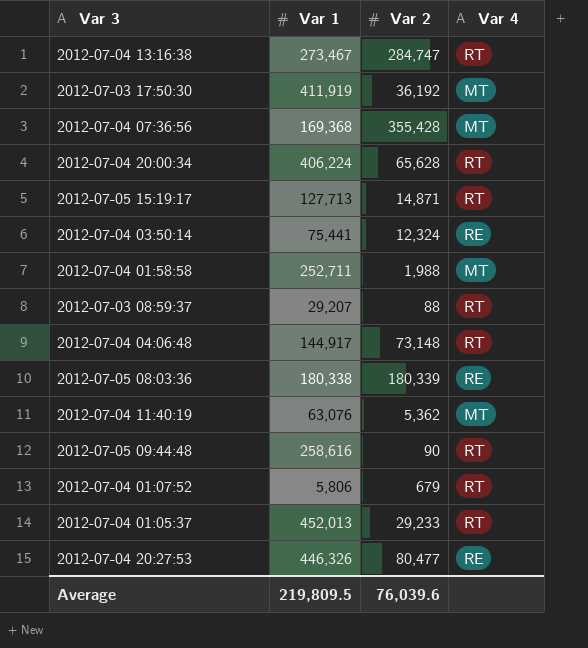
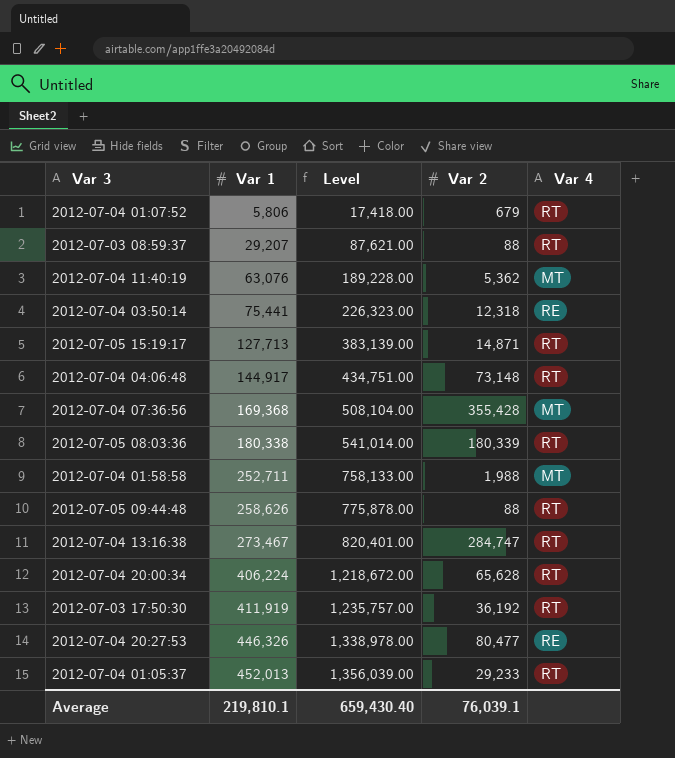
row order: none -> Var 1 ascending
column Level | formula: none -> [Var 1] * 3
2012-07-04 03:50:14 | Var 2: 12,324 -> 12,318
2012-07-05 08:03:36 | Var 4: RE -> RT
2012-07-05 09:44:48 | Var 1: 258,616 -> 258,626
2012-07-05 09:44:48 | Var 2: 90 -> 88
2012-07-03 17:50:30 | Var 4: MT -> RT
Average | Var 1: 219,809.5 -> 219,810.1
Average | Var 2: 76,039.6 -> 76,039.1

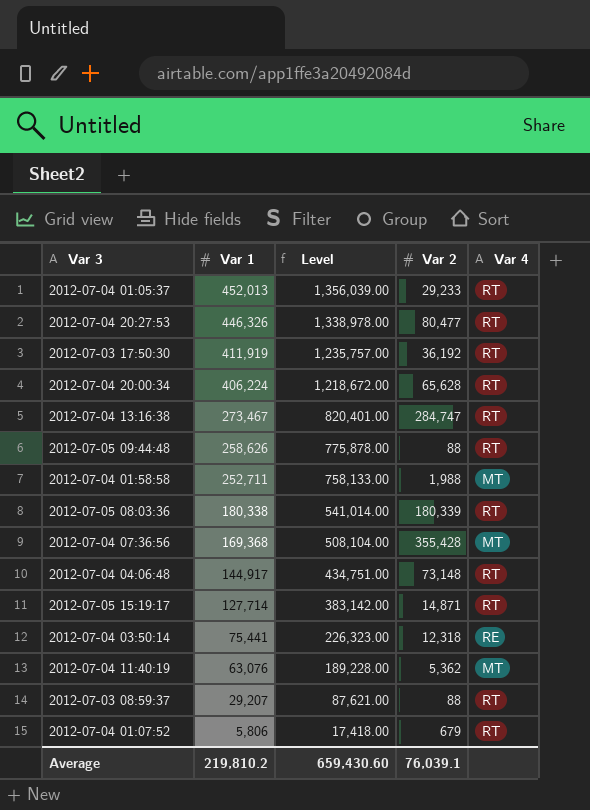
row order: Var 1 ascending -> Var 1 descending
2012-07-04 20:27:53 | Var 4: RE -> RT
2012-07-05 15:19:17 | Var 1: 127,713 -> 127,714
2012-07-05 15:19:17 | Level: 383,139.00 -> 383,142.00
Average | Var 1: 219,810.1 -> 219,810.2
Average | Level: 659,430.40 -> 659,430.60

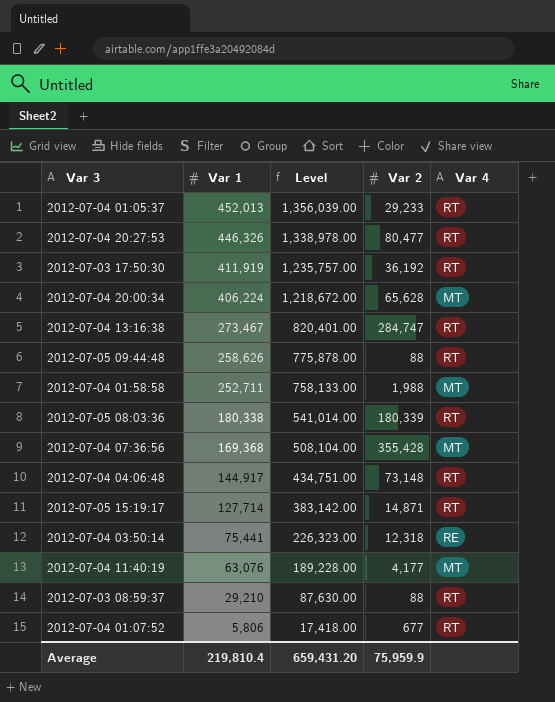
2012-07-04 20:00:34 | Var 4: RT -> MT
2012-07-04 11:40:19 | Var 2: 5,362 -> 4,177
2012-07-03 08:59:37 | Var 1: 29,207 -> 29,210
2012-07-03 08:59:37 | Level: 87,621.00 -> 87,630.00
2012-07-04 01:07:52 | Var 2: 679 -> 677
Average | Var 1: 219,810.2 -> 219,810.4
Average | Level: 659,430.60 -> 659,431.20
Average | Var 2: 76,039.1 -> 75,959.9

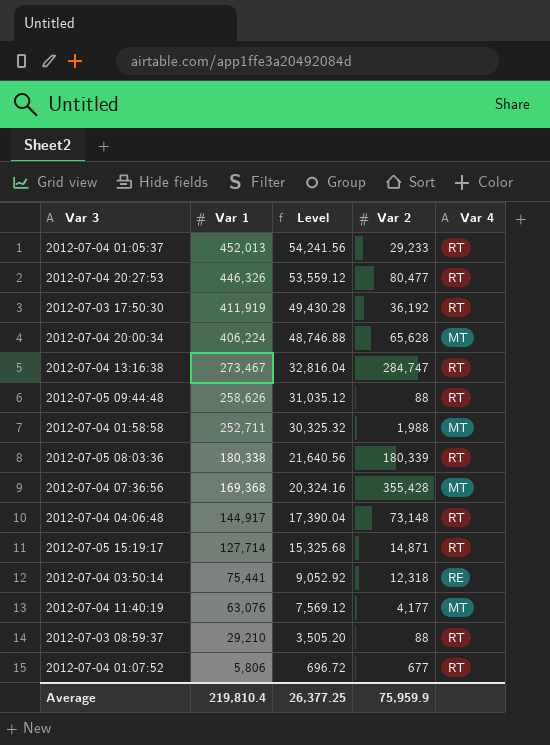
column Level | formula: [Var 1] * 3 -> [Var 1] * 0.12
Average | Level: 659,431.20 -> 26,377.25

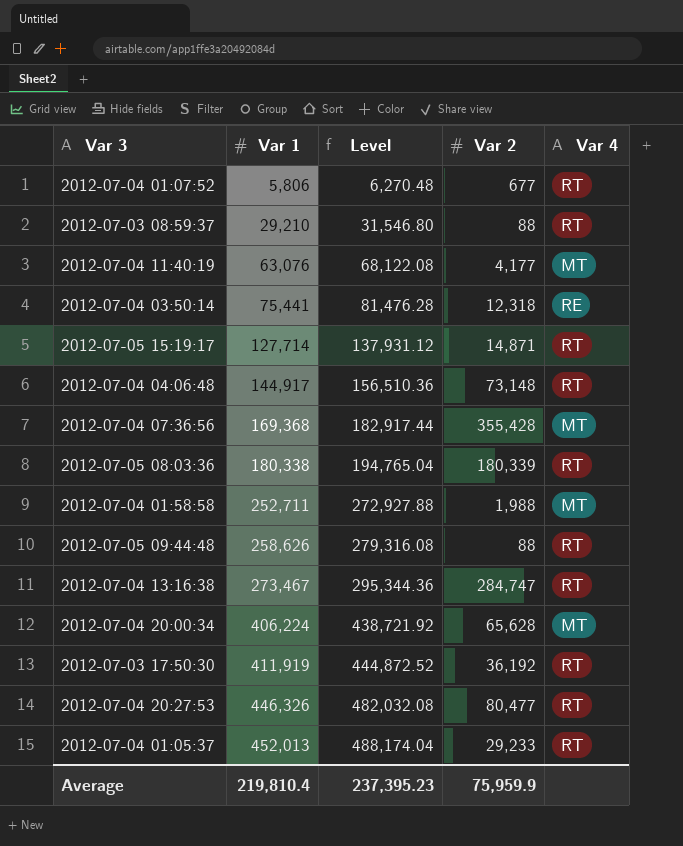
row order: Var 1 descending -> Var 1 ascending
column Level | formula: [Var 1] * 0.12 -> [Var 1] * 1.08
Average | Level: 26,377.25 -> 237,395.23

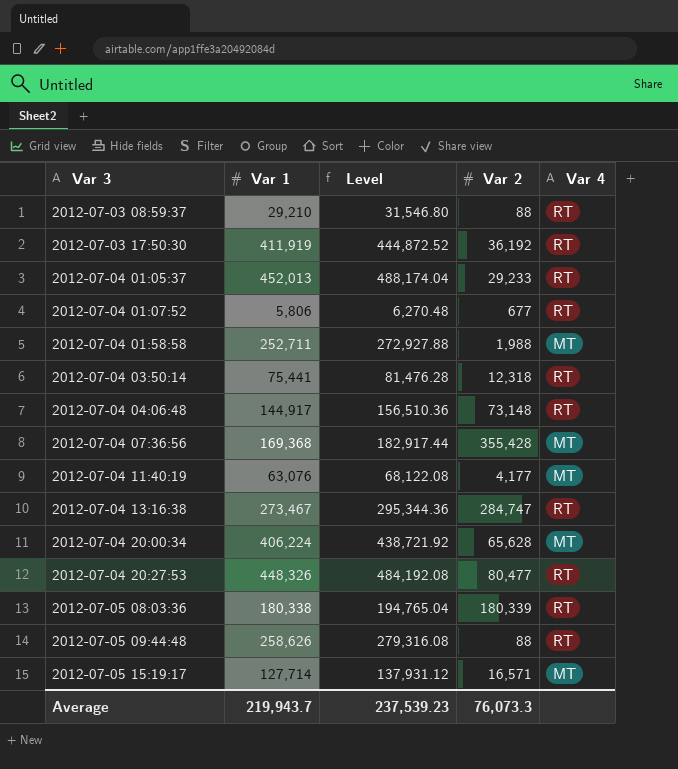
row order: Var 1 ascending -> Var 3 ascending
2012-07-04 03:50:14 | Var 4: RE -> RT
2012-07-04 20:27:53 | Var 1: 446,326 -> 448,326
2012-07-04 20:27:53 | Level: 482,032.08 -> 484,192.08
2012-07-05 15:19:17 | Var 2: 14,871 -> 16,571
2012-07-05 15:19:17 | Var 4: RT -> MT
Average | Var 1: 219,810.4 -> 219,943.7
Average | Level: 237,395.23 -> 237,539.23
Average | Var 2: 75,959.9 -> 76,073.3

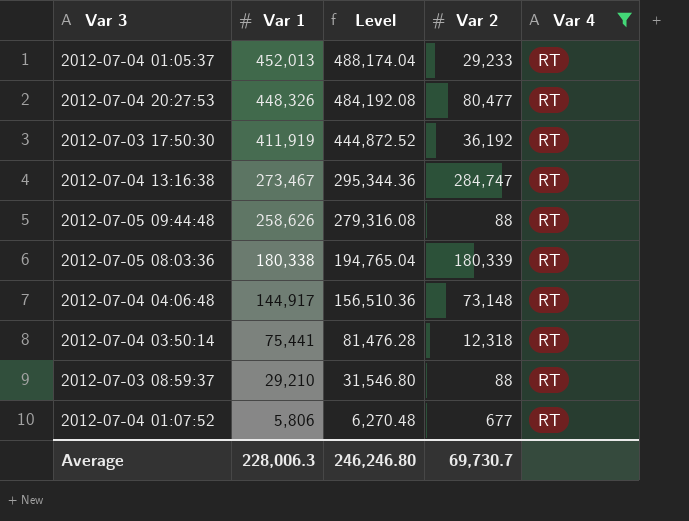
filter: none -> Var 4 = RT
row order: Var 3 ascending -> Var 1 descending
Average | Var 1: 219,943.7 -> 228,006.3
Average | Level: 237,539.23 -> 246,246.80
Average | Var 2: 76,073.3 -> 69,730.7

